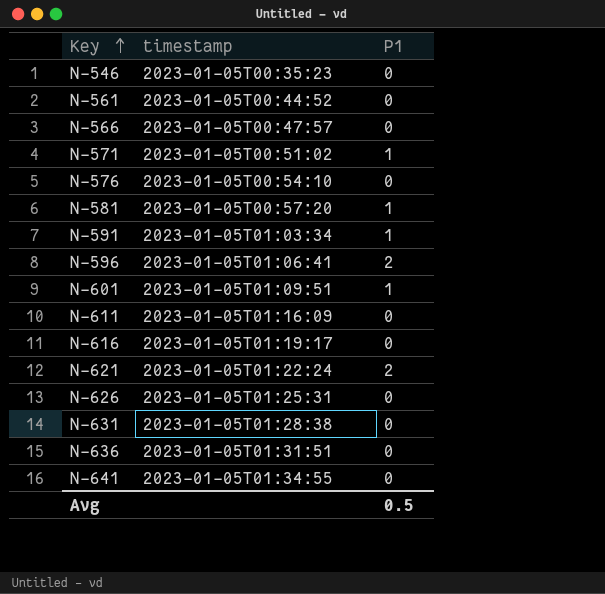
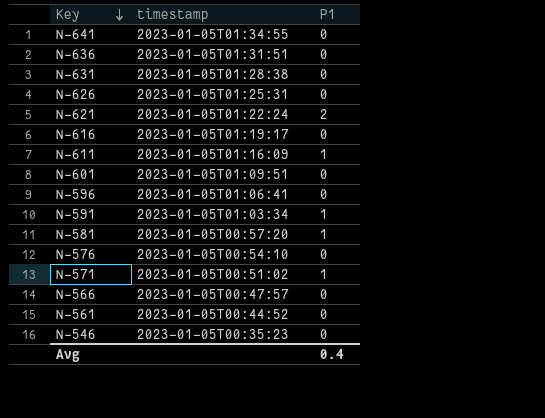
row order: Key ascending -> Key descending
N-611 | P1: 0 -> 1
N-601 | P1: 1 -> 0
N-596 | P1: 2 -> 0
Avg | P1: 0.5 -> 0.4

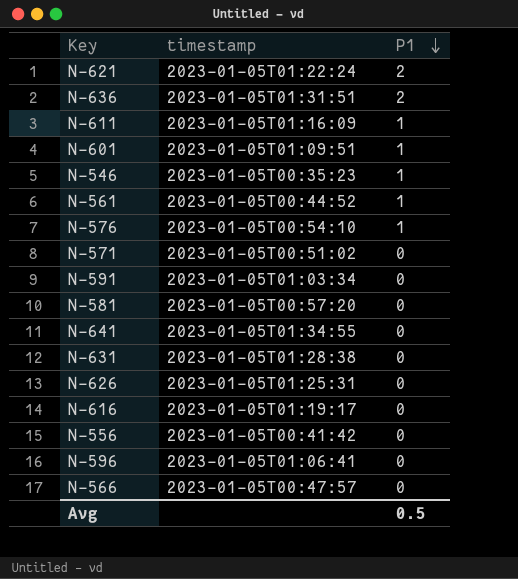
row order: Key descending -> P1 descending
N-636 | P1: 0 -> 2
N-601 | P1: 0 -> 1
N-546 | P1: 0 -> 1
N-561 | P1: 0 -> 1
N-576 | P1: 0 -> 1
N-571 | P1: 1 -> 0
N-591 | P1: 1 -> 0
N-581 | P1: 1 -> 0
row N-556: none -> 2023-01-05T00:41:42 | 0
Avg | P1: 0.4 -> 0.5

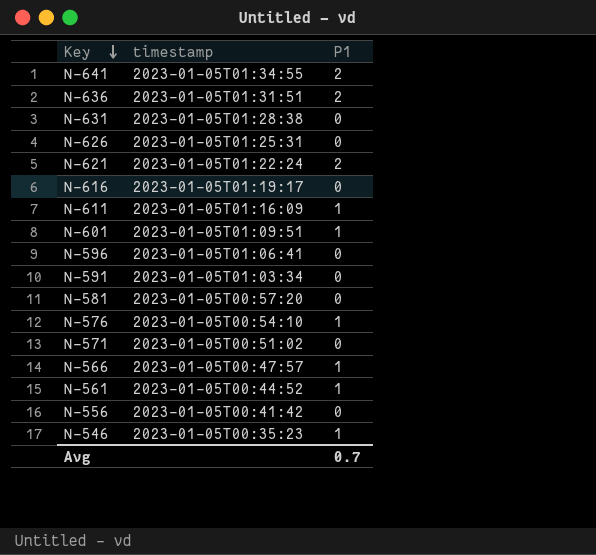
row order: P1 descending -> Key descending
N-641 | P1: 0 -> 2
N-566 | P1: 0 -> 1
Avg | P1: 0.5 -> 0.7

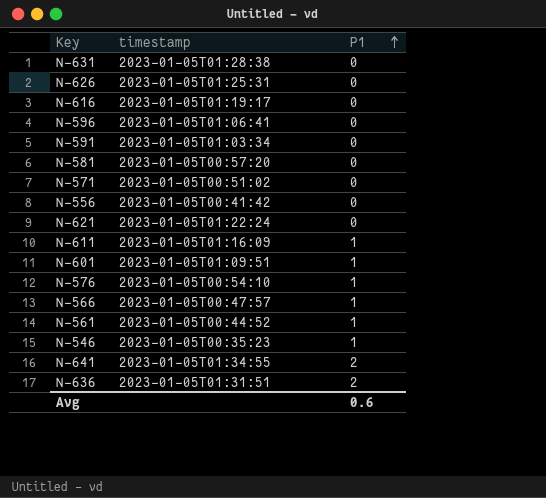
row order: Key descending -> P1 ascending
N-621 | P1: 2 -> 0
Avg | P1: 0.7 -> 0.6

